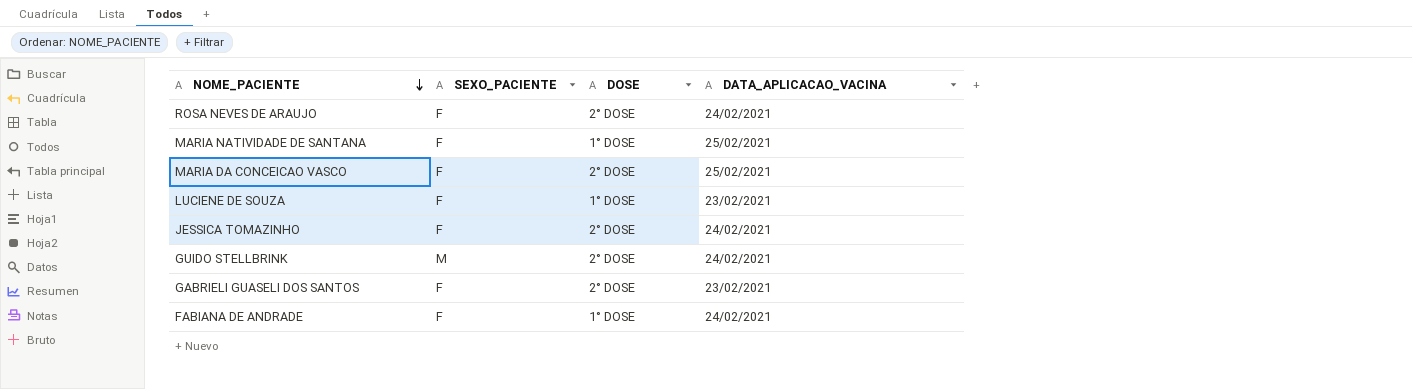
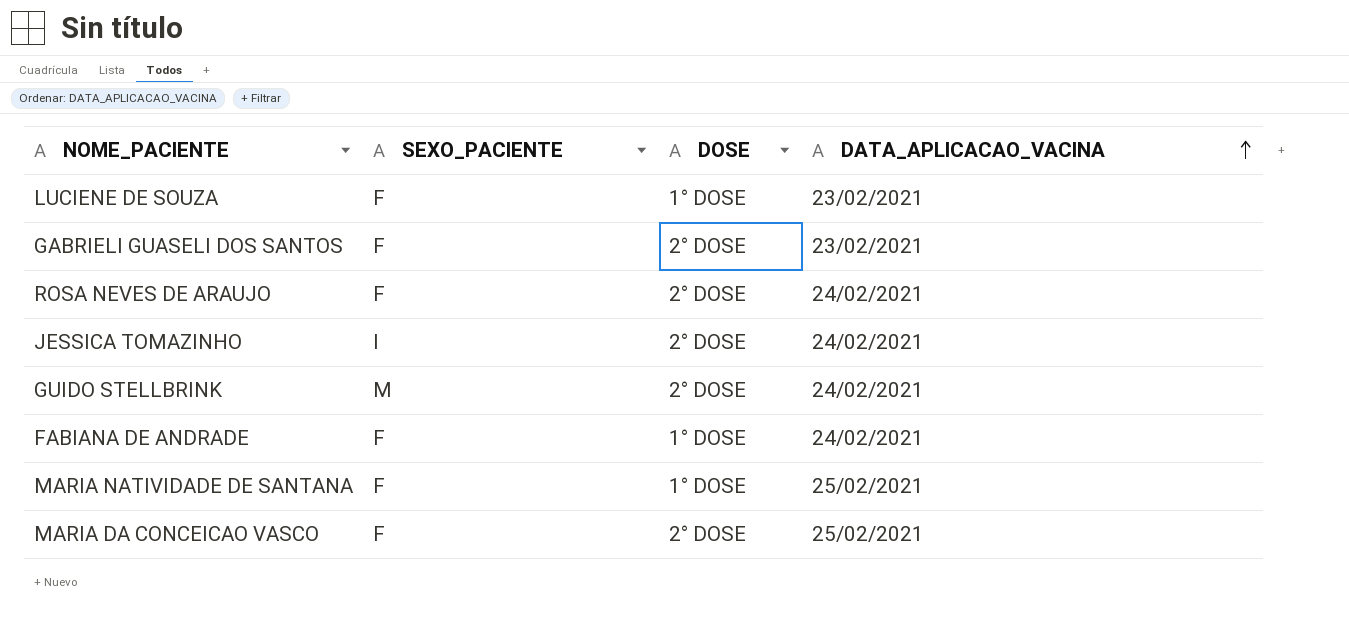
row order: NOME_PACIENTE descending -> DATA_APLICACAO_VACINA ascending
JESSICA TOMAZINHO | SEXO_PACIENTE: F -> I

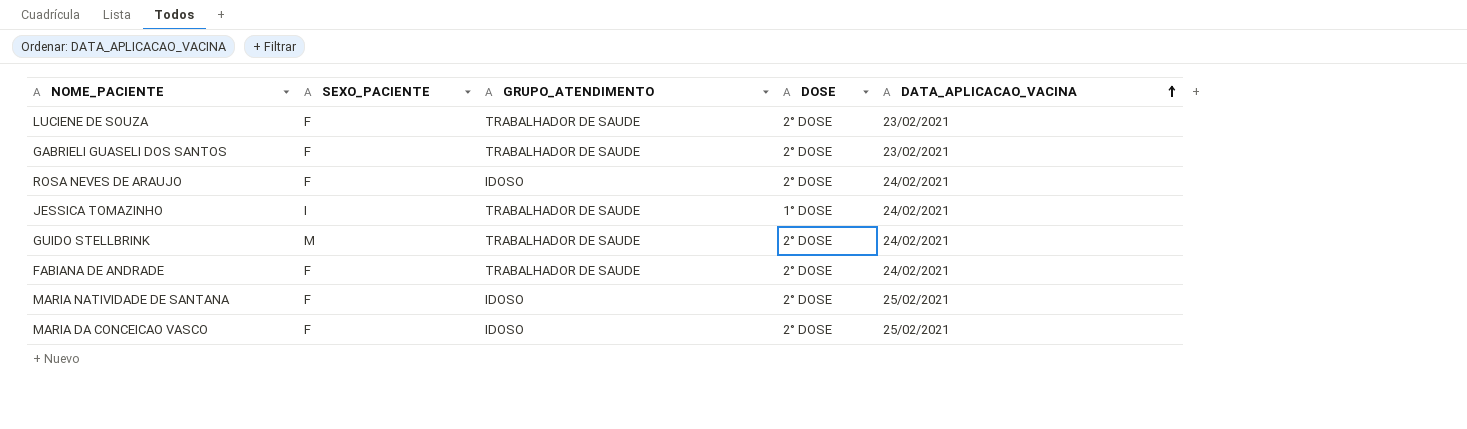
column GRUPO_ATENDIMENTO | position: none -> 3
LUCIENE DE SOUZA | DOSE: 1° DOSE -> 2° DOSE
JESSICA TOMAZINHO | DOSE: 2° DOSE -> 1° DOSE
FABIANA DE ANDRADE | DOSE: 1° DOSE -> 2° DOSE
MARIA NATIVIDADE DE SANTANA | DOSE: 1° DOSE -> 2° DOSE

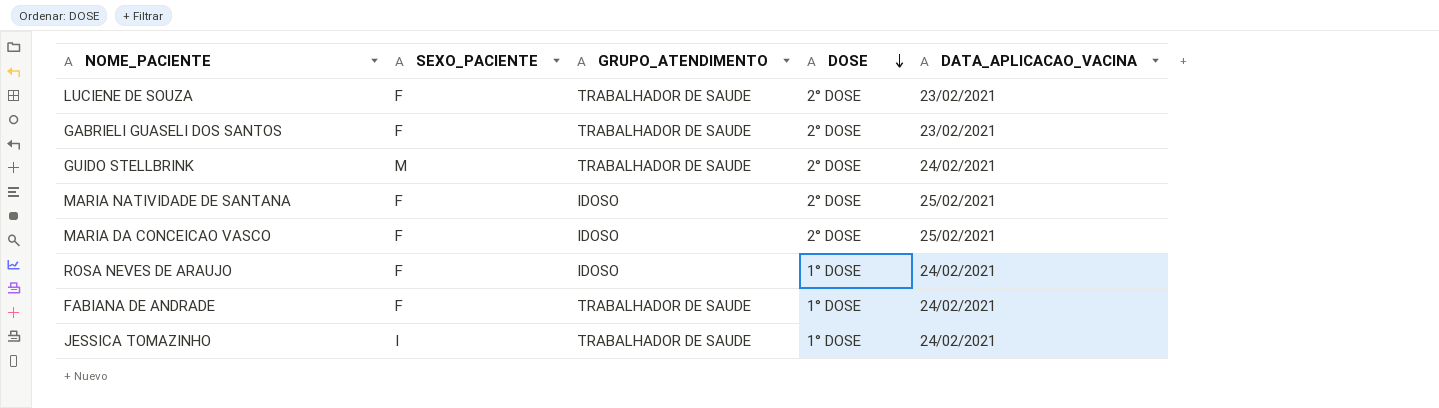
row order: DATA_APLICACAO_VACINA ascending -> DOSE descending
ROSA NEVES DE ARAUJO | DOSE: 2° DOSE -> 1° DOSE
FABIANA DE ANDRADE | DOSE: 2° DOSE -> 1° DOSE

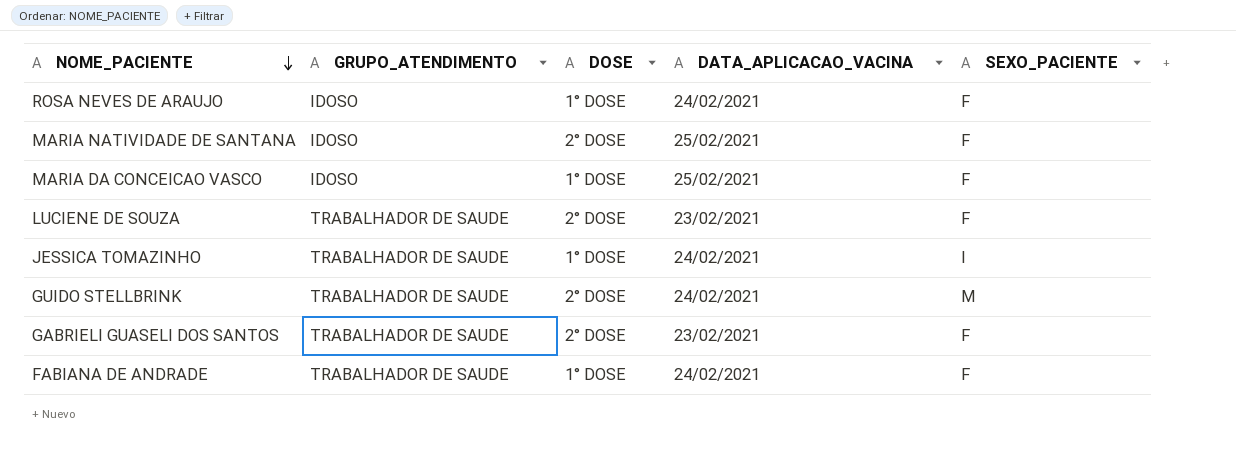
row order: DOSE descending -> NOME_PACIENTE descending
column SEXO_PACIENTE | position: 2 -> 5
MARIA DA CONCEICAO VASCO | DOSE: 2° DOSE -> 1° DOSE

